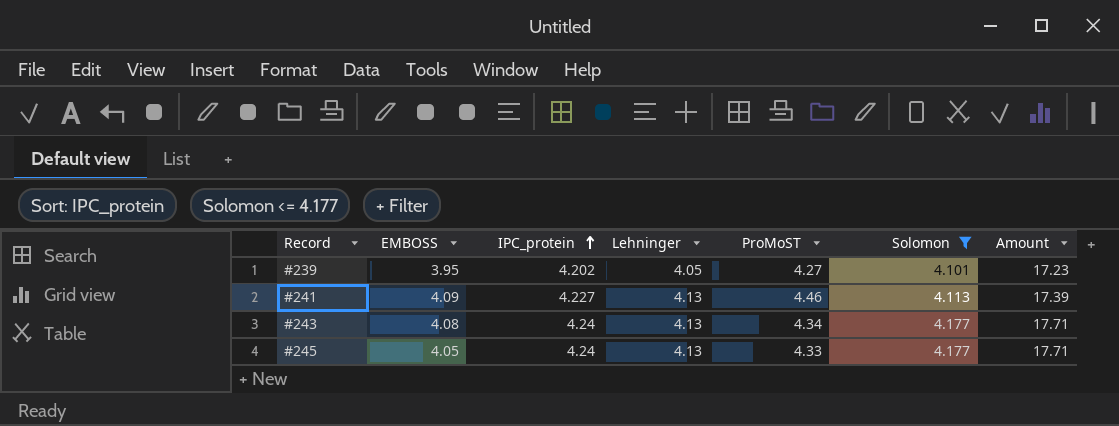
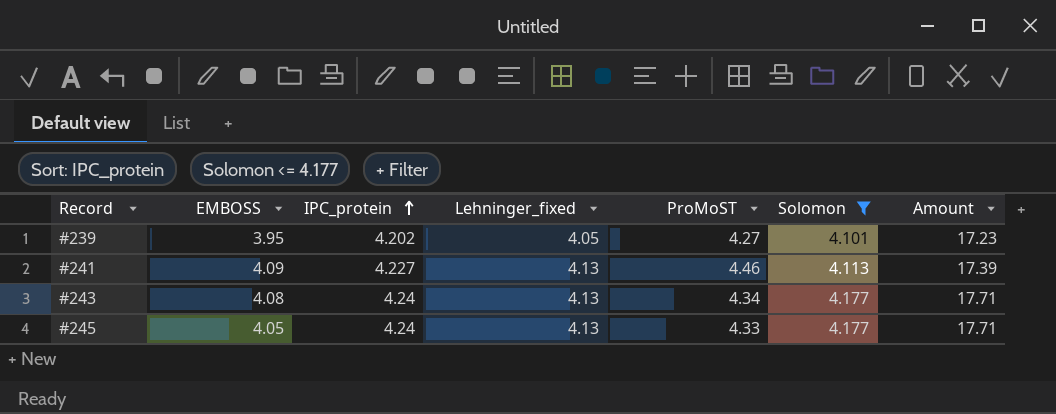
column name: Lehninger -> Lehninger_fixed

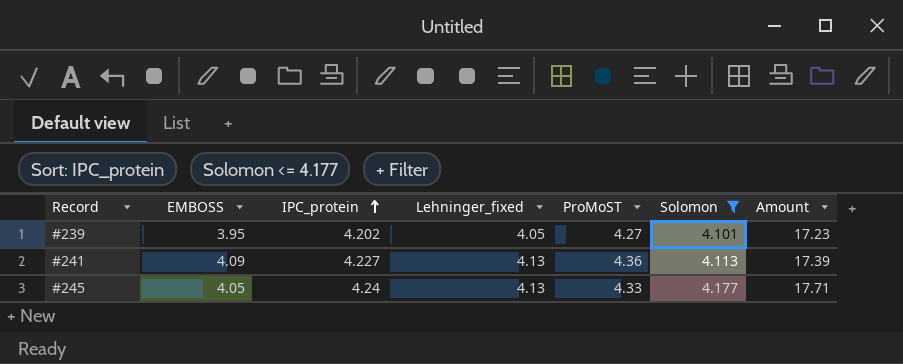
row #243: 4.08 | 4.24 | 4.13 | 4.34 | 4.177 | 17.71 -> none
#241 | ProMoST: 4.46 -> 4.36

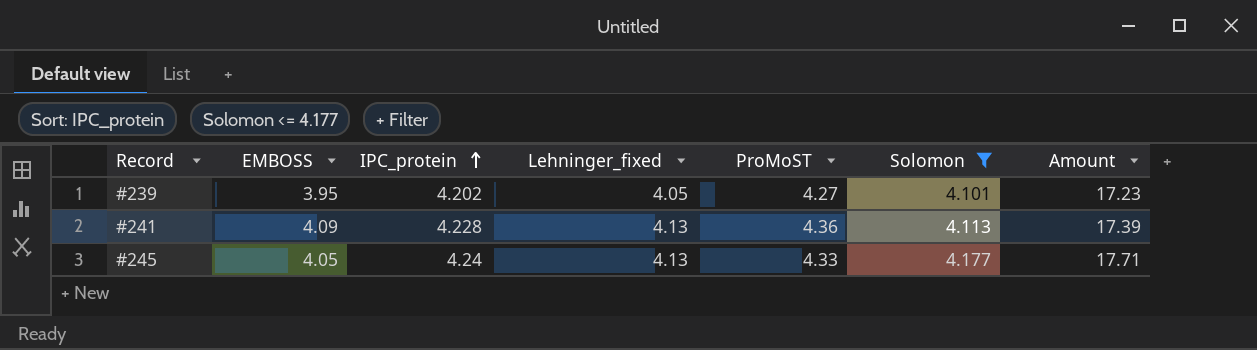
#241 | IPC_protein: 4.227 -> 4.228

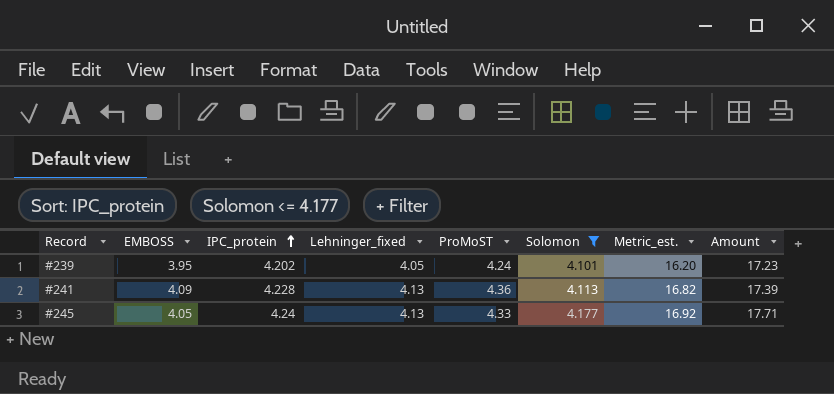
column Metric_est. | formula: none -> [EMBOSS] * [Solomon]
#239 | ProMoST: 4.27 -> 4.24

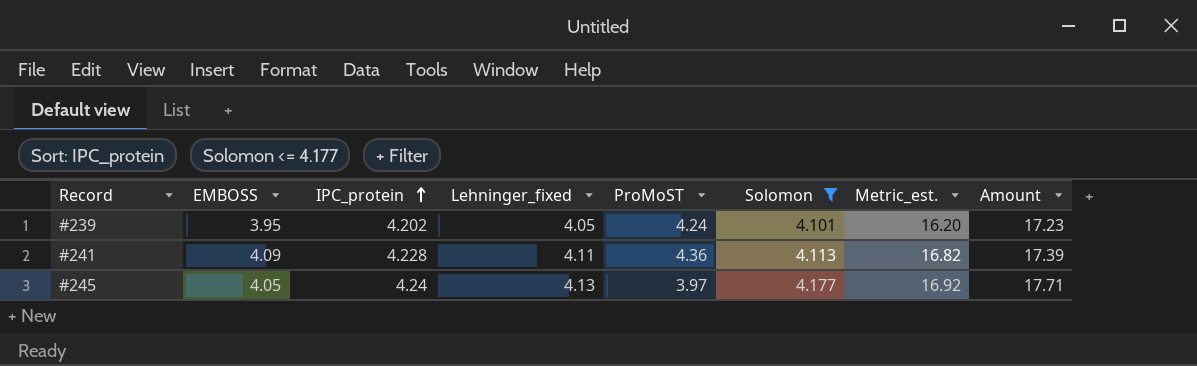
#241 | Lehninger_fixed: 4.13 -> 4.11
#245 | ProMoST: 4.33 -> 3.97

